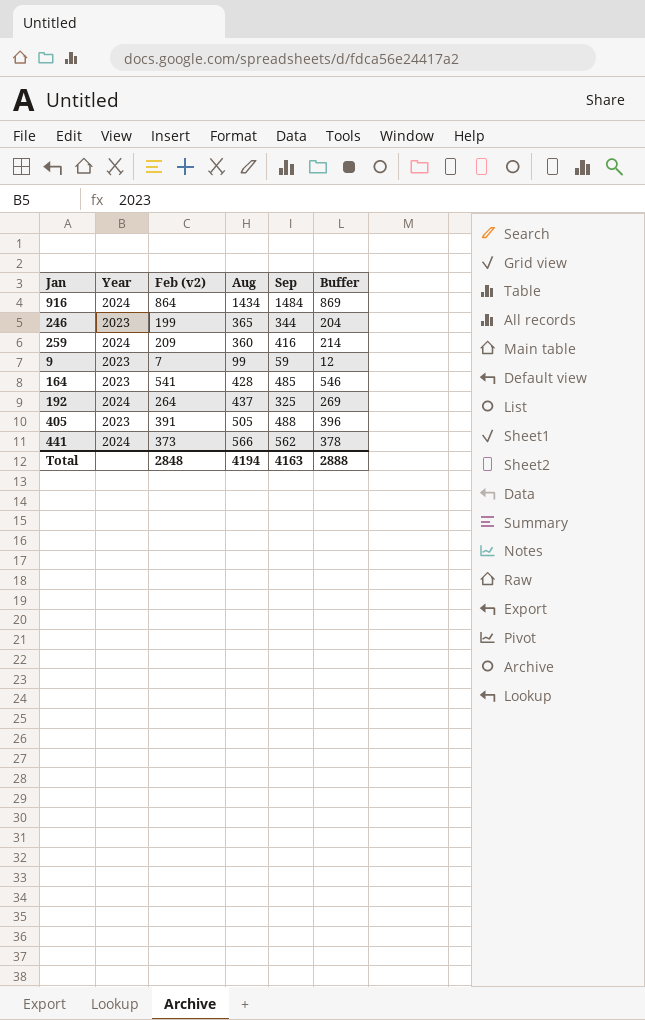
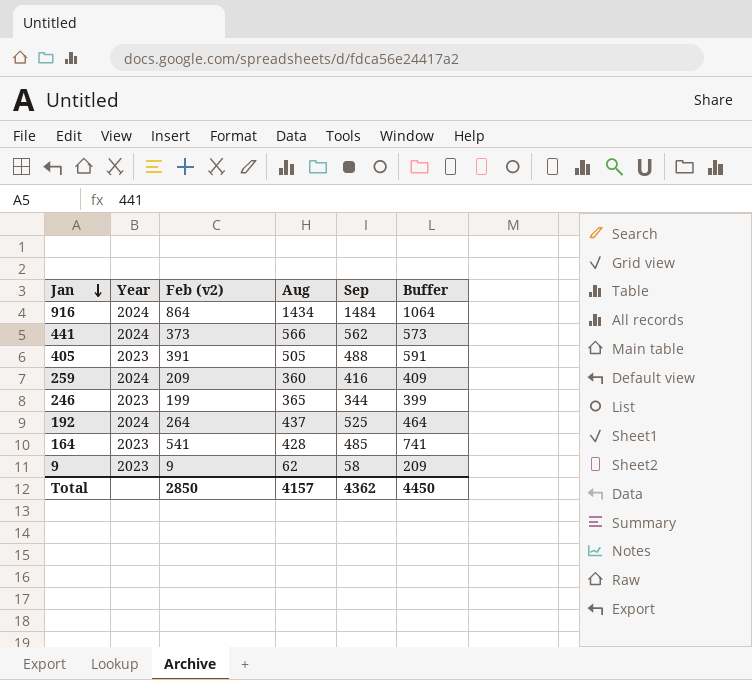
row order: none -> Jan descending
column Buffer | formula: [Feb (v2)] + 5 -> [Feb (v2)] + 200
192 | Sep: 325 -> 525
9 | Feb (v2): 7 -> 9
9 | Aug: 99 -> 62
9 | Sep: 59 -> 58
Total | Feb (v2): 2848 -> 2850
Total | Aug: 4194 -> 4157
Total | Sep: 4163 -> 4362
Total | Buffer: 2888 -> 4450

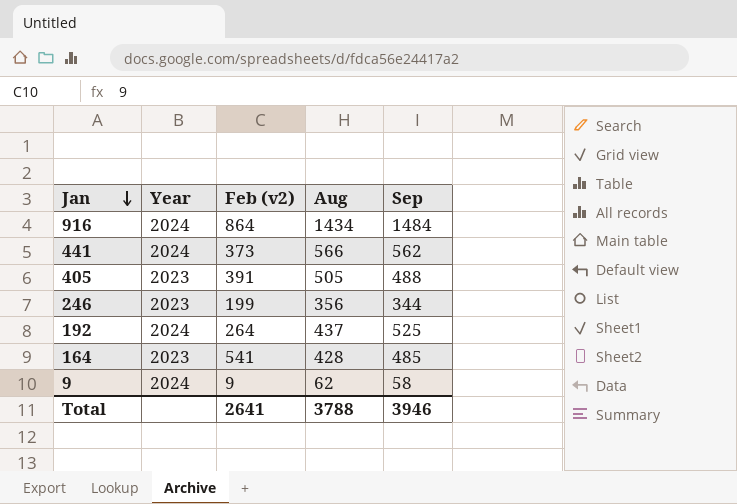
column Buffer | formula: [Feb (v2)] + 200 -> none
row 259: 2024 | 209 | 360 | 416 | 409 -> none
246 | Aug: 365 -> 356
9 | Year: 2023 -> 2024
Total | Feb (v2): 2850 -> 2641
Total | Aug: 4157 -> 3788
Total | Sep: 4362 -> 3946

